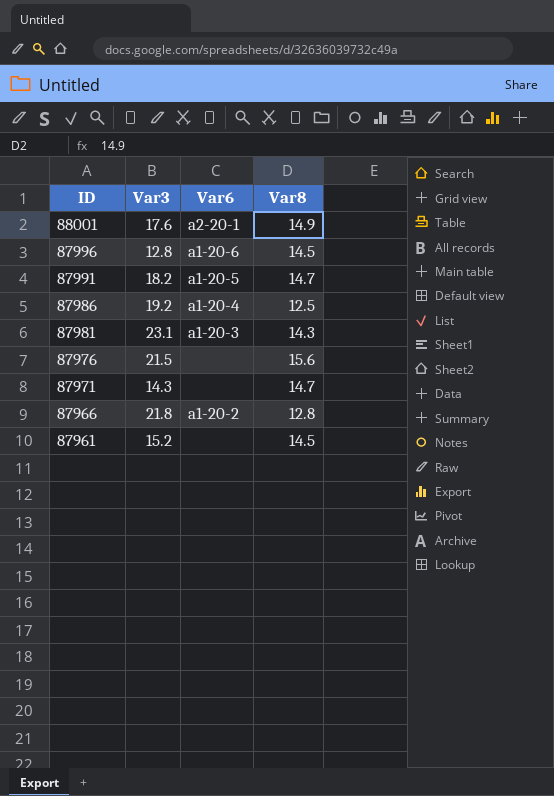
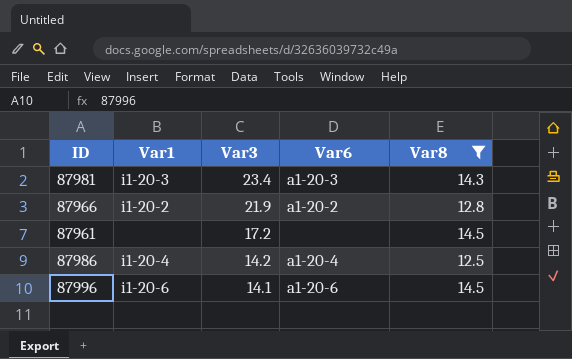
filter: none -> Var8 <= 14.5
row order: ID descending -> Var3 descending
column Var1 | position: none -> 2
87981 | Var3: 23.1 -> 23.4
87966 | Var3: 21.8 -> 21.9
87961 | Var3: 15.2 -> 17.2
87986 | Var3: 19.2 -> 14.2
87996 | Var3: 12.8 -> 14.1

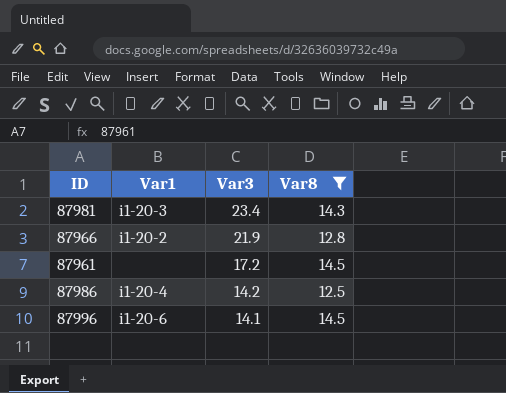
column Var6 | position: 4 -> none

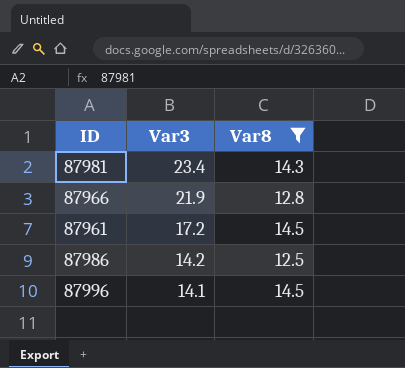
column Var1 | position: 2 -> none

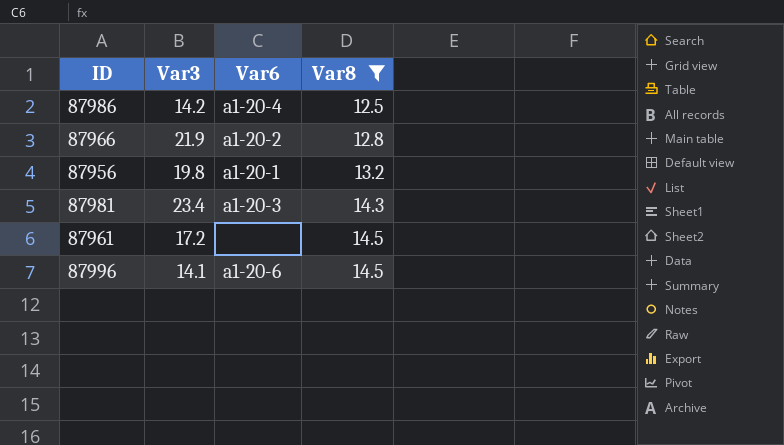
row order: Var3 descending -> Var8 ascending
column Var6 | position: none -> 3
row 87956: none -> 19.8 | a1-20-1 | 13.2

